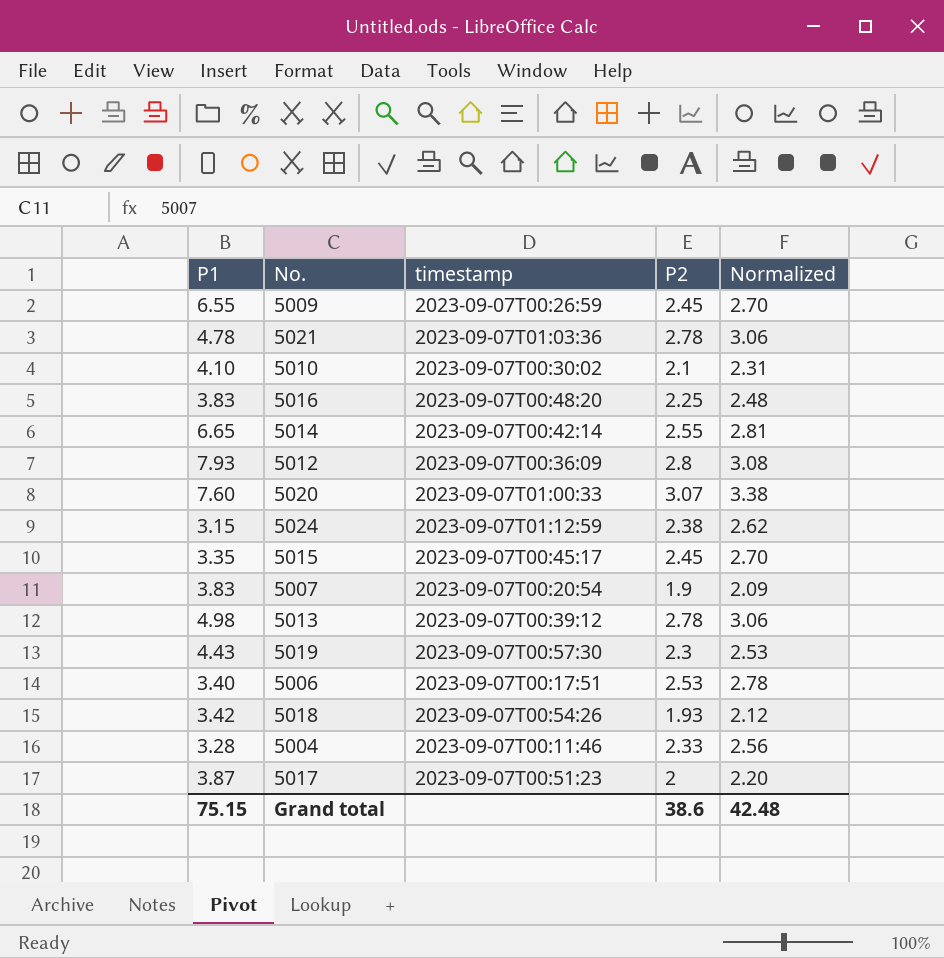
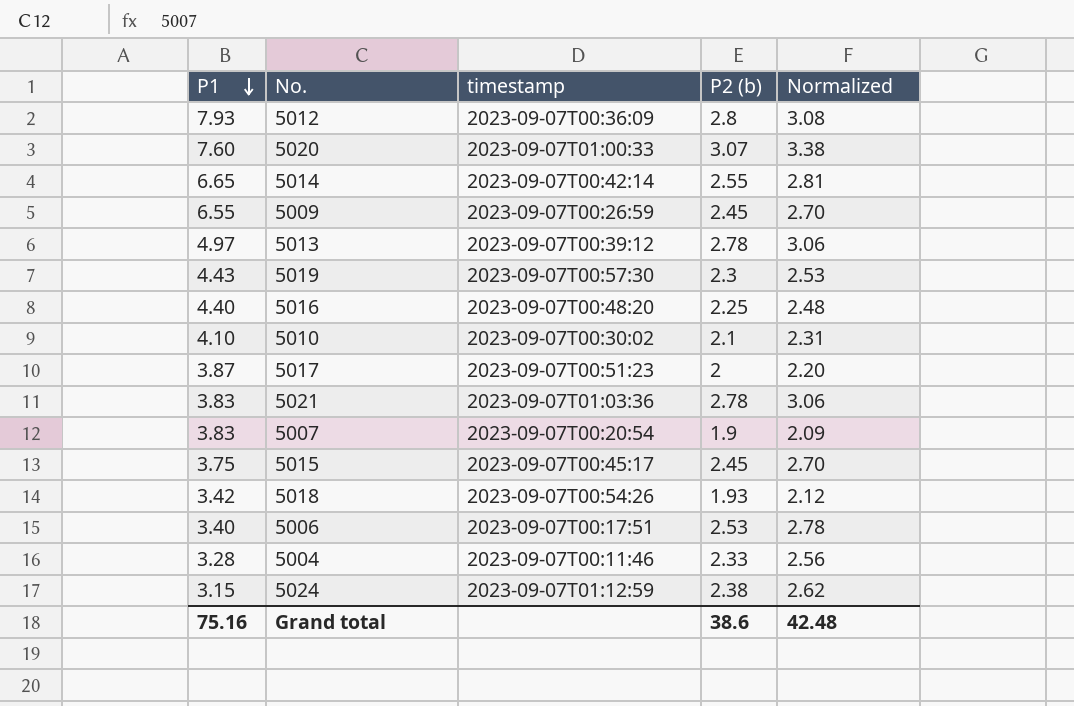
row order: none -> P1 descending
column name: P2 -> P2 (b)
5013 | P1: 4.98 -> 4.97
5016 | P1: 3.83 -> 4.40
5021 | P1: 4.78 -> 3.83
5015 | P1: 3.35 -> 3.75
Grand total | P1: 75.15 -> 75.16

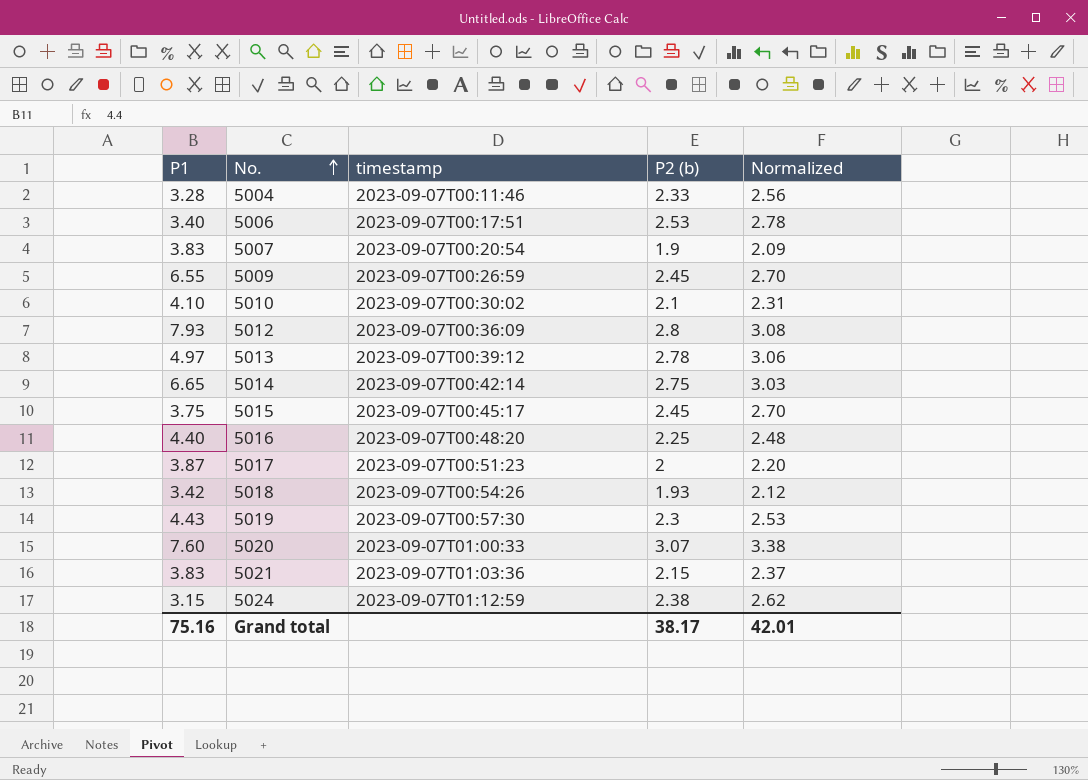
row order: P1 descending -> No. ascending
5014 | P2 (b): 2.55 -> 2.75
5014 | Normalized: 2.81 -> 3.03
5021 | P2 (b): 2.78 -> 2.15
5021 | Normalized: 3.06 -> 2.37
Grand total | P2 (b): 38.6 -> 38.17
Grand total | Normalized: 42.48 -> 42.01

